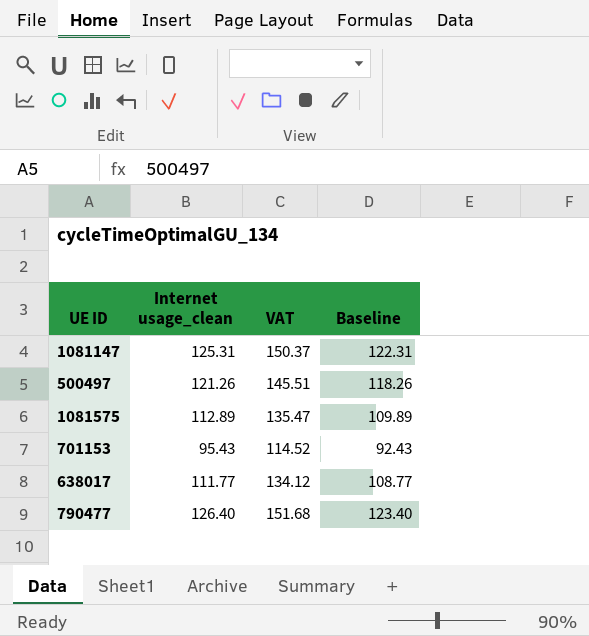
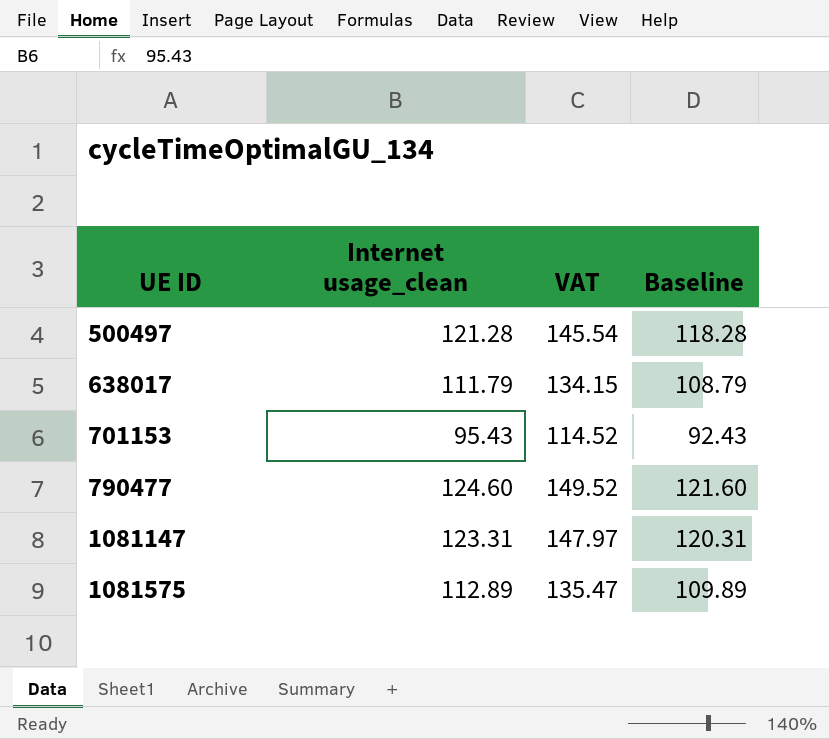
row order: none -> UE ID ascending
500497 | Internet usage_clean: 121.26 -> 121.28
500497 | VAT: 145.51 -> 145.54
500497 | Baseline: 118.26 -> 118.28
638017 | Internet usage_clean: 111.77 -> 111.79
638017 | VAT: 134.12 -> 134.15
638017 | Baseline: 108.77 -> 108.79
790477 | Internet usage_clean: 126.40 -> 124.60
790477 | VAT: 151.68 -> 149.52
790477 | Baseline: 123.40 -> 121.60
1081147 | Internet usage_clean: 125.31 -> 123.31
1081147 | VAT: 150.37 -> 147.97
1081147 | Baseline: 122.31 -> 120.31

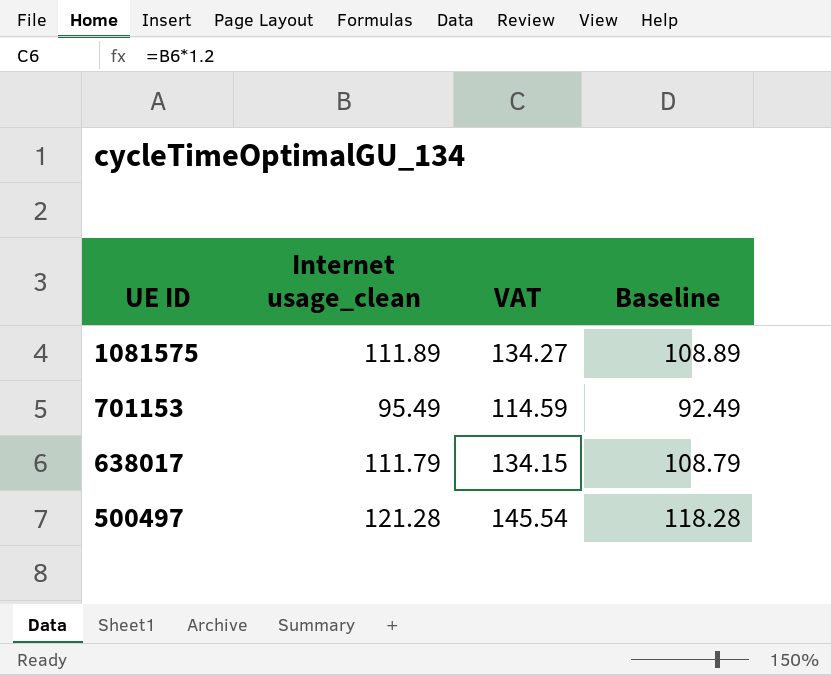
row order: UE ID ascending -> UE ID descending
row 790477: 124.60 | 149.52 | 121.60 -> none
row 1081147: 123.31 | 147.97 | 120.31 -> none
1081575 | Internet usage_clean: 112.89 -> 111.89
1081575 | VAT: 135.47 -> 134.27
1081575 | Baseline: 109.89 -> 108.89
701153 | Internet usage_clean: 95.43 -> 95.49
701153 | VAT: 114.52 -> 114.59
701153 | Baseline: 92.43 -> 92.49

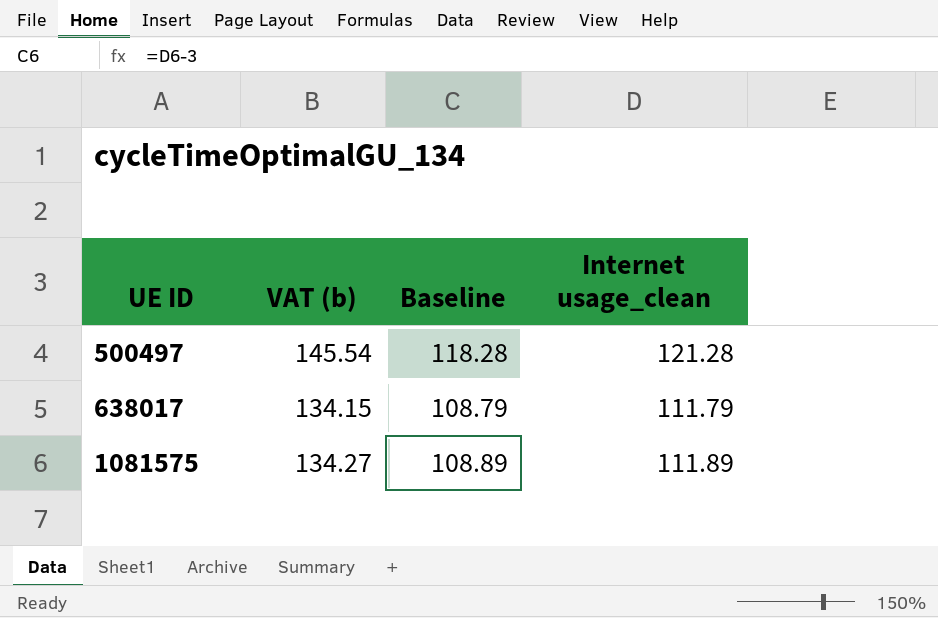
row order: UE ID descending -> UE ID ascending
column name: VAT -> VAT (b)
column Internet usage_clean | position: 2 -> 4
row 701153: 95.49 | 114.59 | 92.49 -> none

